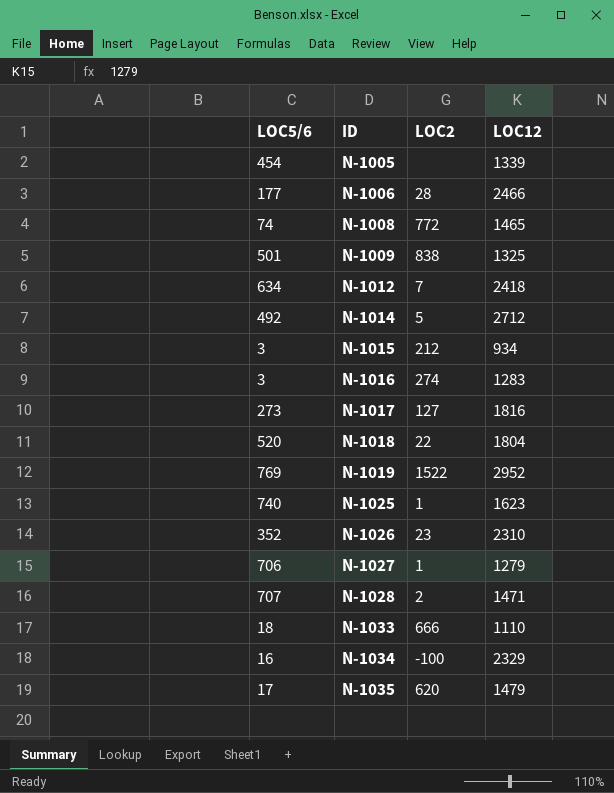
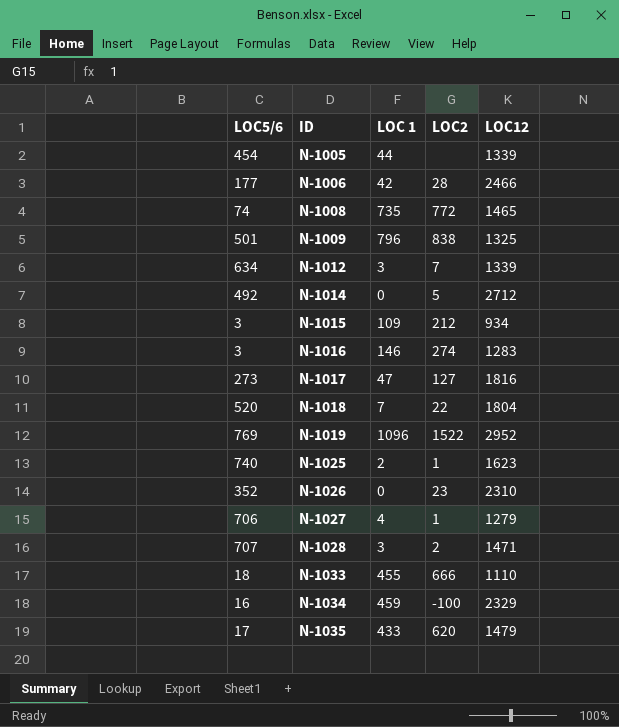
column LOC 1 | position: none -> 3
N-1012 | LOC12: 2418 -> 1339

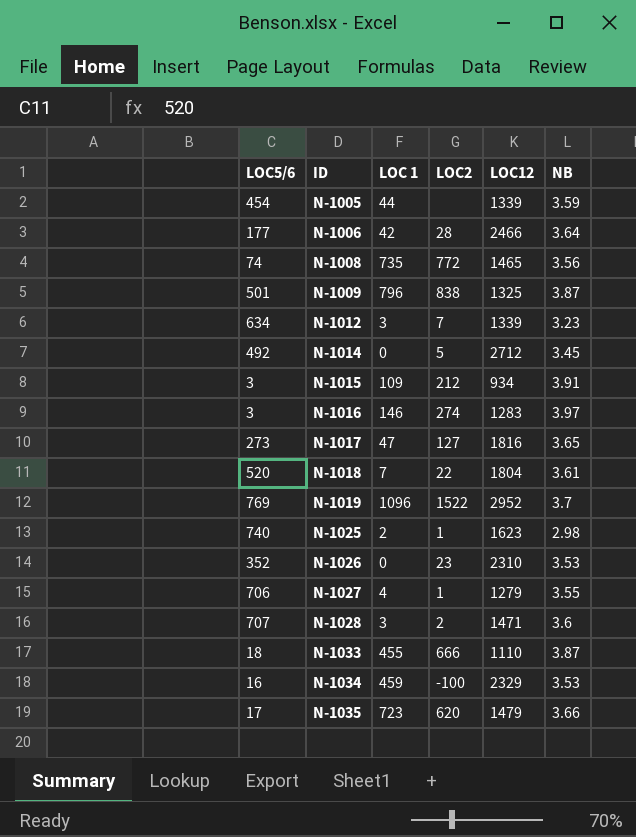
column NB | position: none -> 6
N-1035 | LOC 1: 433 -> 723

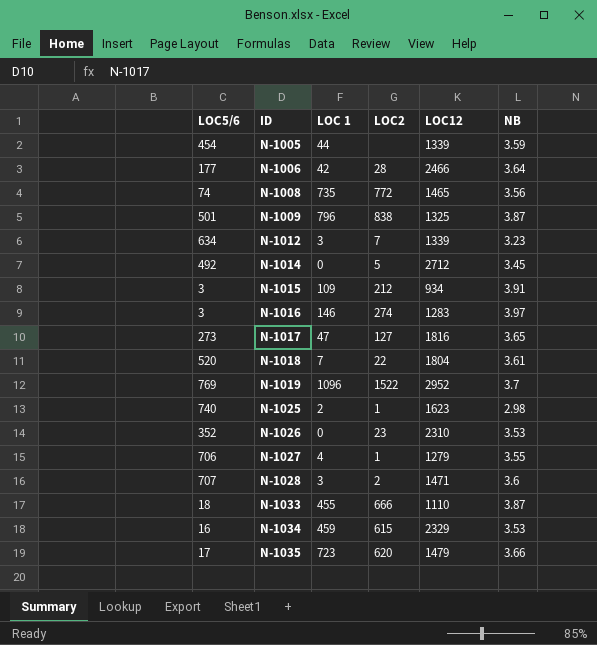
N-1034 | LOC2: -100 -> 615

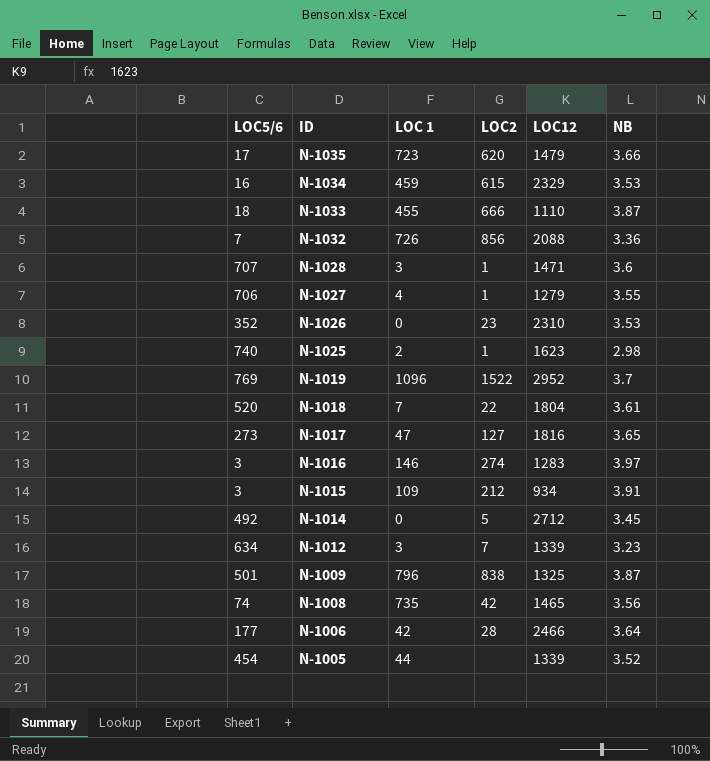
row order: ID ascending -> ID descending
row N-1032: none -> 7 | 726 | 856 | 2088 | 3.36
N-1028 | LOC2: 2 -> 1
N-1008 | LOC2: 772 -> 42
N-1005 | NB: 3.59 -> 3.52

